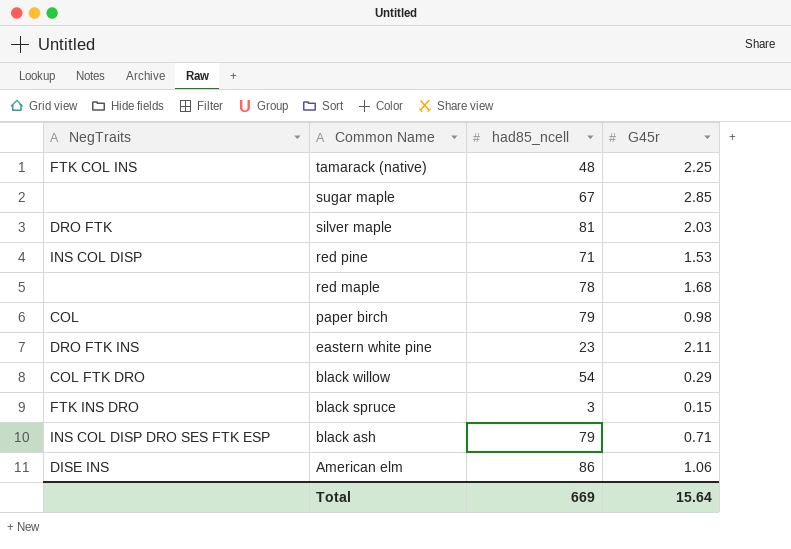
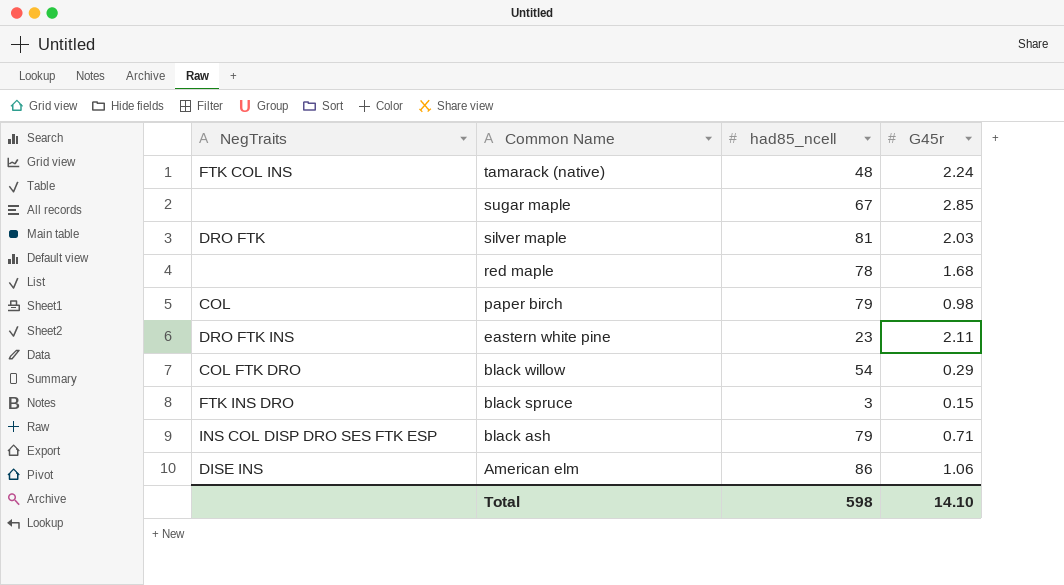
row red pine: INS COL DISP | 71 | 1.53 -> none
tamarack (native) | G45r: 2.25 -> 2.24
Total | had85_ncell: 669 -> 598
Total | G45r: 15.64 -> 14.10

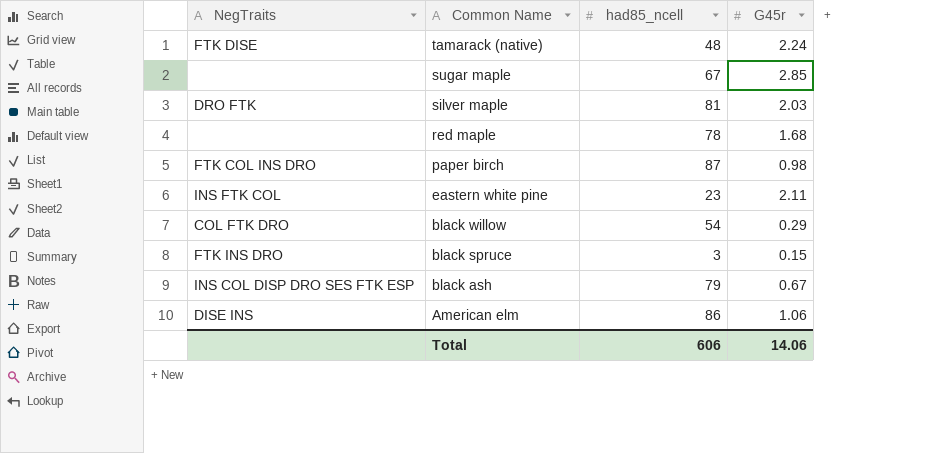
tamarack (native) | NegTraits: FTK COL INS -> FTK DISE
paper birch | NegTraits: COL -> FTK COL INS DRO
paper birch | had85_ncell: 79 -> 87
eastern white pine | NegTraits: DRO FTK INS -> INS FTK COL
black ash | G45r: 0.71 -> 0.67
Total | had85_ncell: 598 -> 606
Total | G45r: 14.10 -> 14.06

